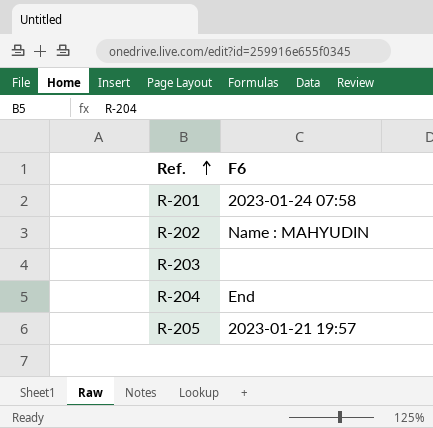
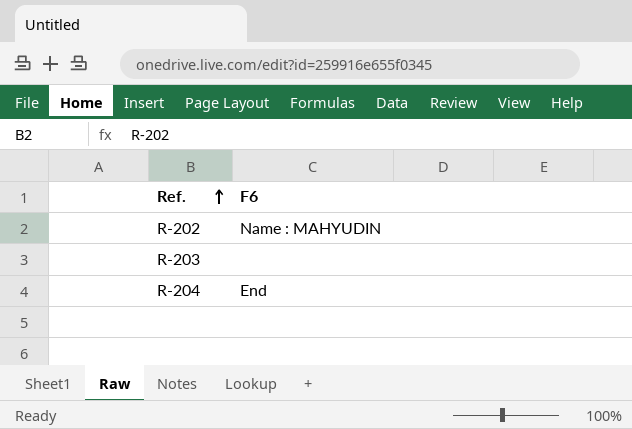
row R-201: 2023-01-24 07:58 -> none
row R-205: 2023-01-21 19:57 -> none

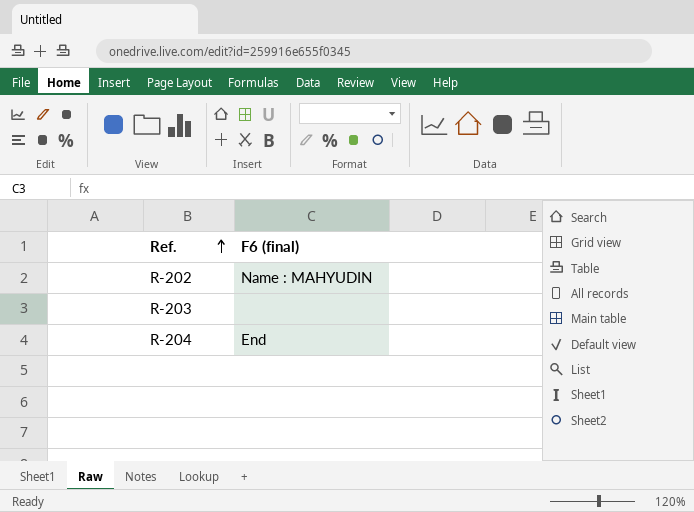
column name: F6 -> F6 (final)

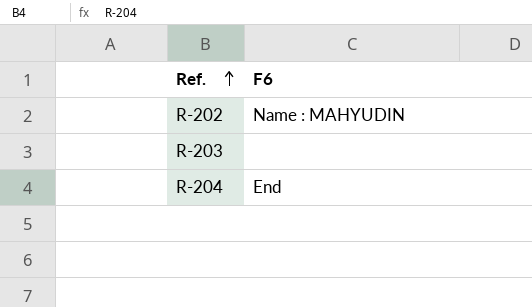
column name: F6 (final) -> F6

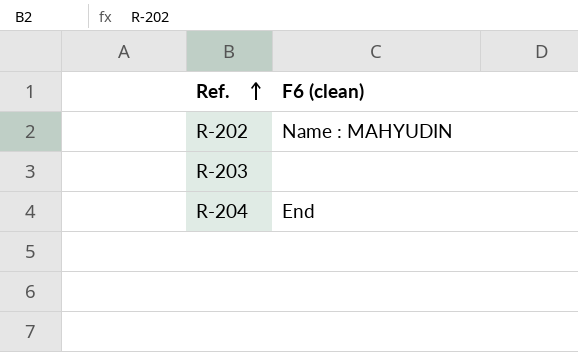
column name: F6 -> F6 (clean)

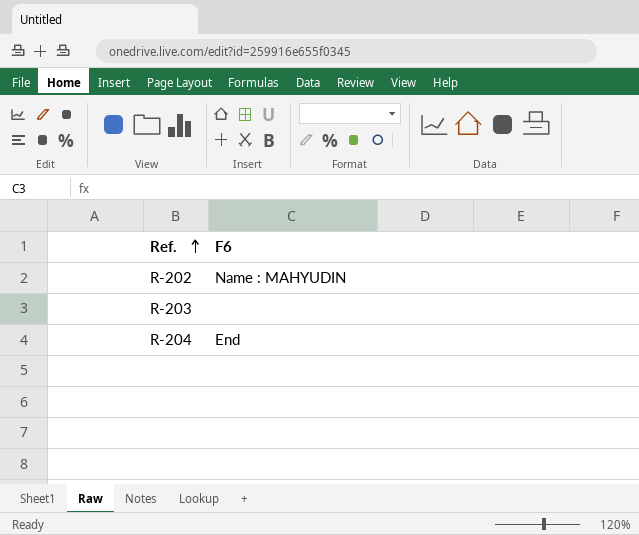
column name: F6 (clean) -> F6

